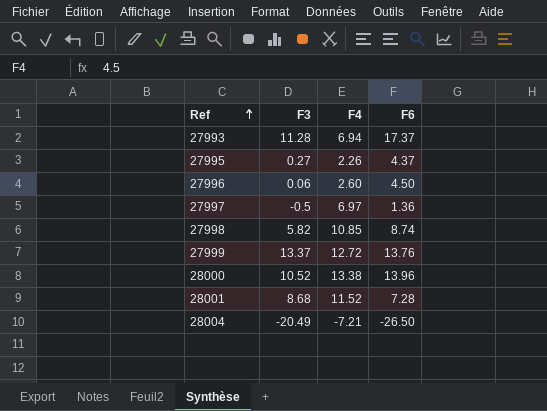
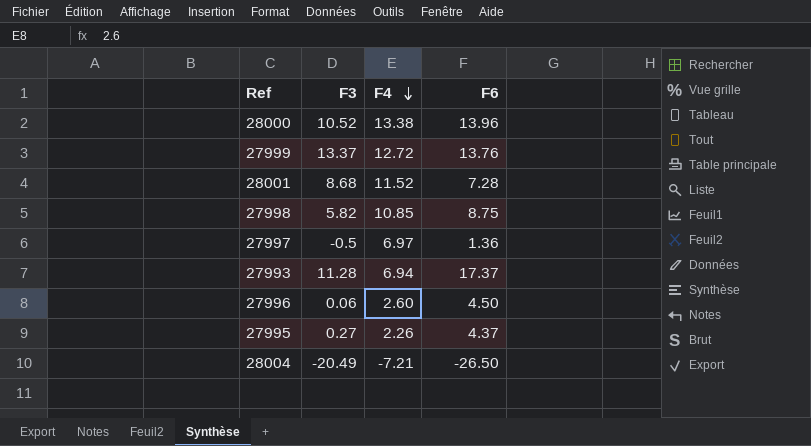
row order: Ref ascending -> F4 descending
27998 | F6: 8.74 -> 8.75

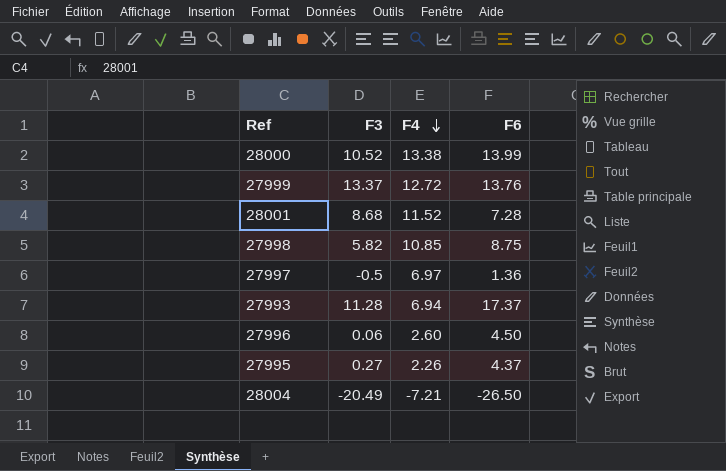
28000 | F6: 13.96 -> 13.99

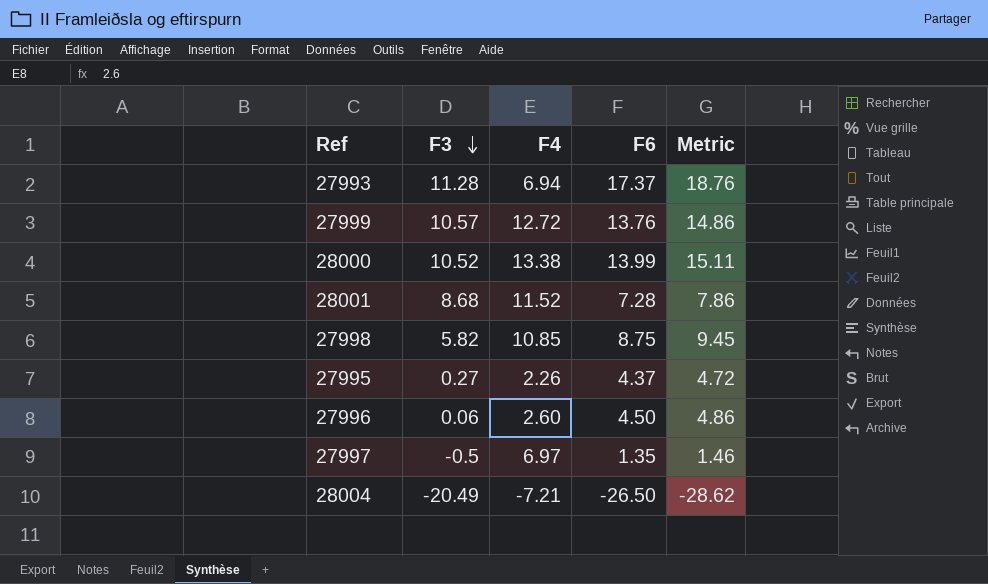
row order: F4 descending -> F3 descending
column Metric | formula: none -> [F6] * 1.08
27999 | F3: 13.37 -> 10.57
27997 | F6: 1.36 -> 1.35

